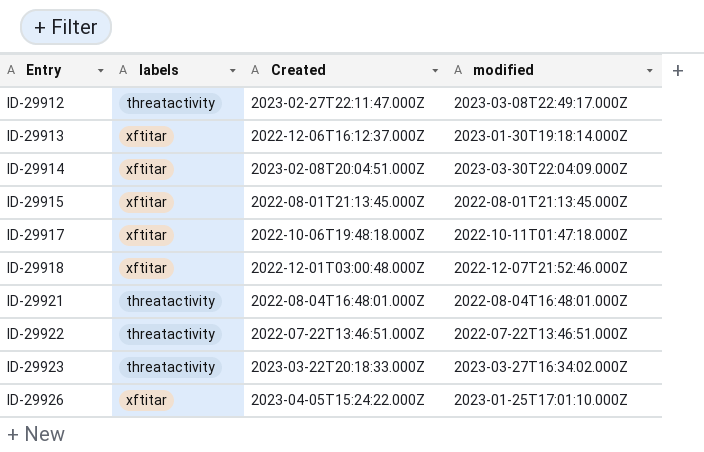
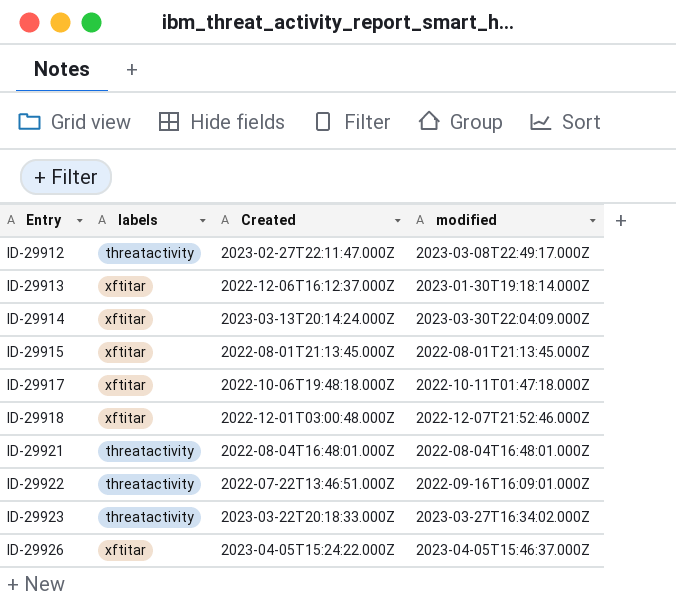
ID-29914 | Created: 2023-02-08T20:04:51.000Z -> 2023-03-13T20:14:24.000Z
ID-29922 | modified: 2022-07-22T13:46:51.000Z -> 2022-09-16T16:09:01.000Z
ID-29926 | modified: 2023-01-25T17:01:10.000Z -> 2023-04-05T15:46:37.000Z

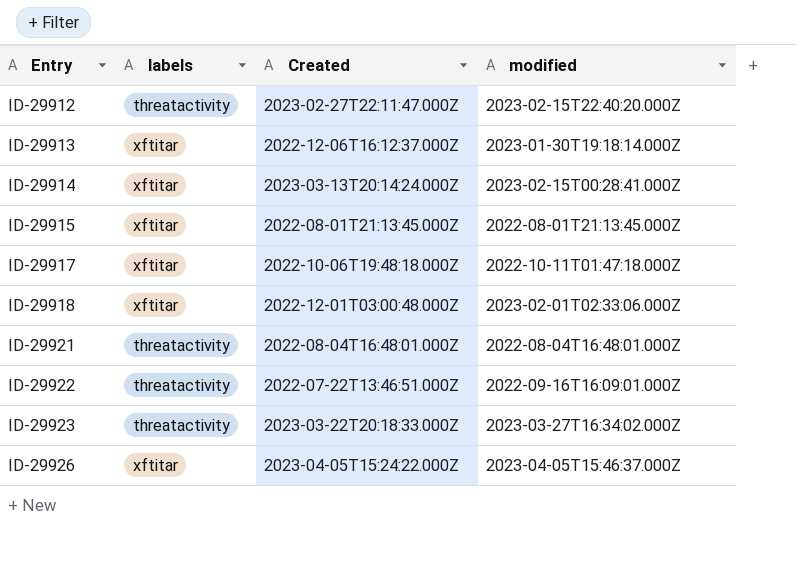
ID-29912 | modified: 2023-03-08T22:49:17.000Z -> 2023-02-15T22:40:20.000Z
ID-29914 | modified: 2023-03-30T22:04:09.000Z -> 2023-02-15T00:28:41.000Z
ID-29918 | modified: 2022-12-07T21:52:46.000Z -> 2023-02-01T02:33:06.000Z

